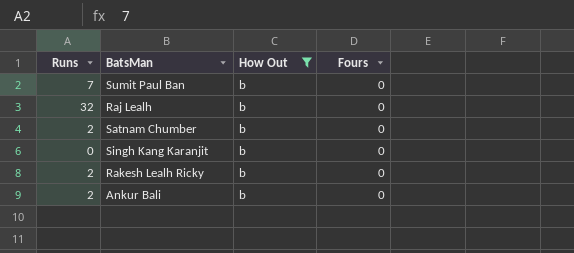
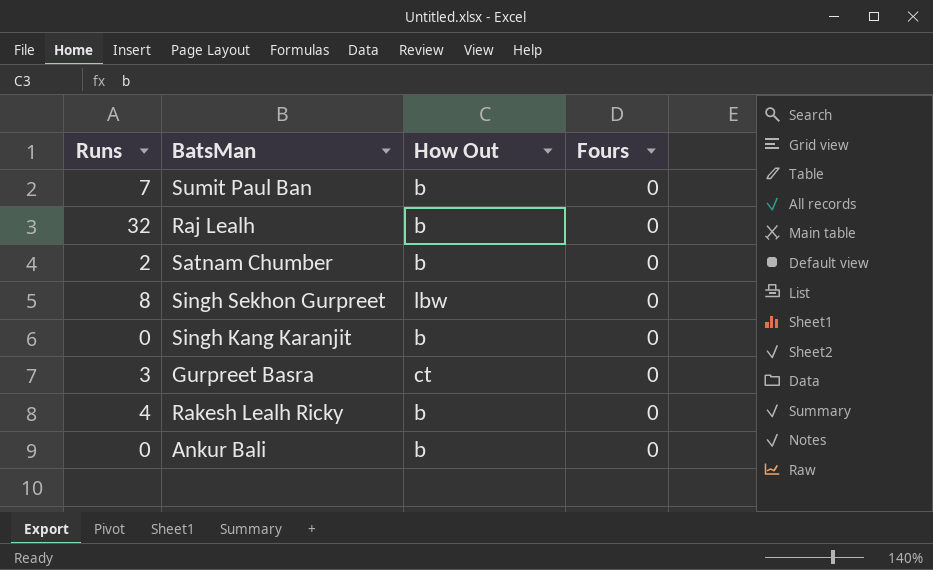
filter: How Out = b -> none
Rakesh Lealh Ricky | Runs: 2 -> 4
Ankur Bali | Runs: 2 -> 0

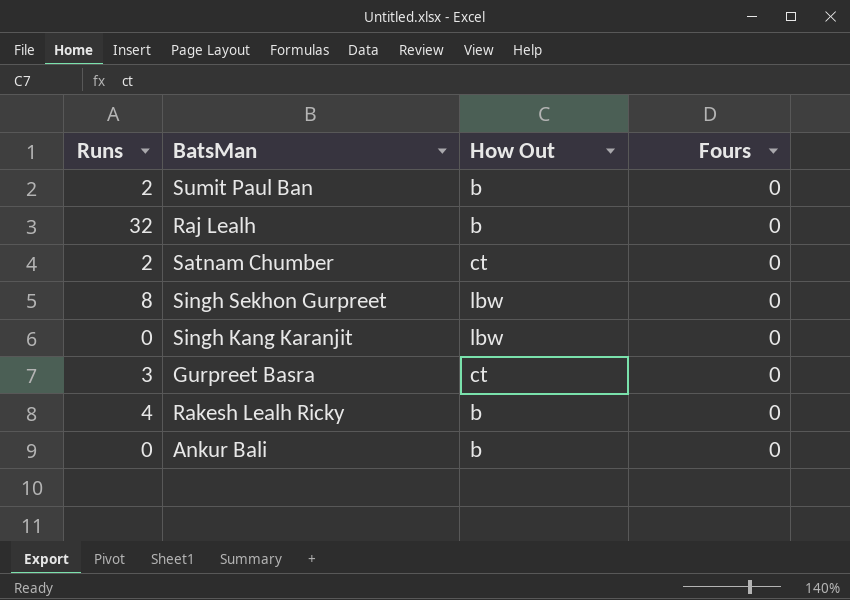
Sumit Paul Ban | Runs: 7 -> 2
Satnam Chumber | How Out: b -> ct
Singh Kang Karanjit | How Out: b -> lbw

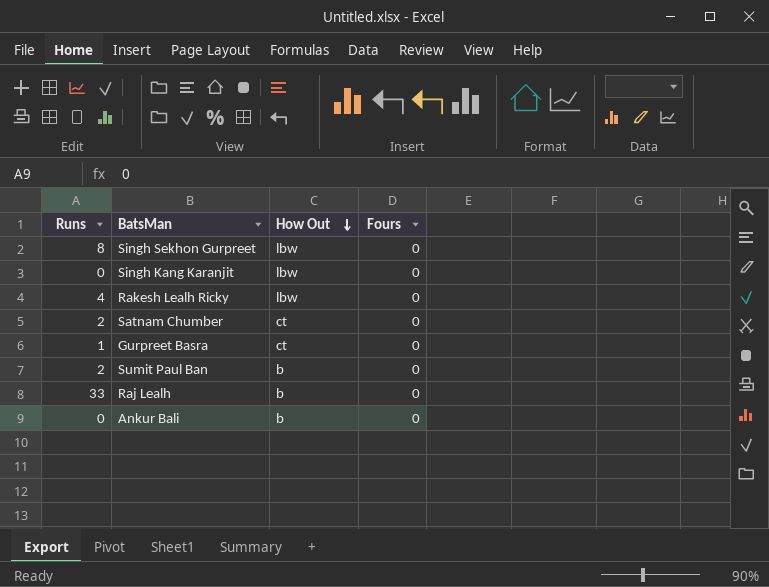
row order: none -> How Out descending
Rakesh Lealh Ricky | How Out: b -> lbw
Gurpreet Basra | Runs: 3 -> 1
Raj Lealh | Runs: 32 -> 33

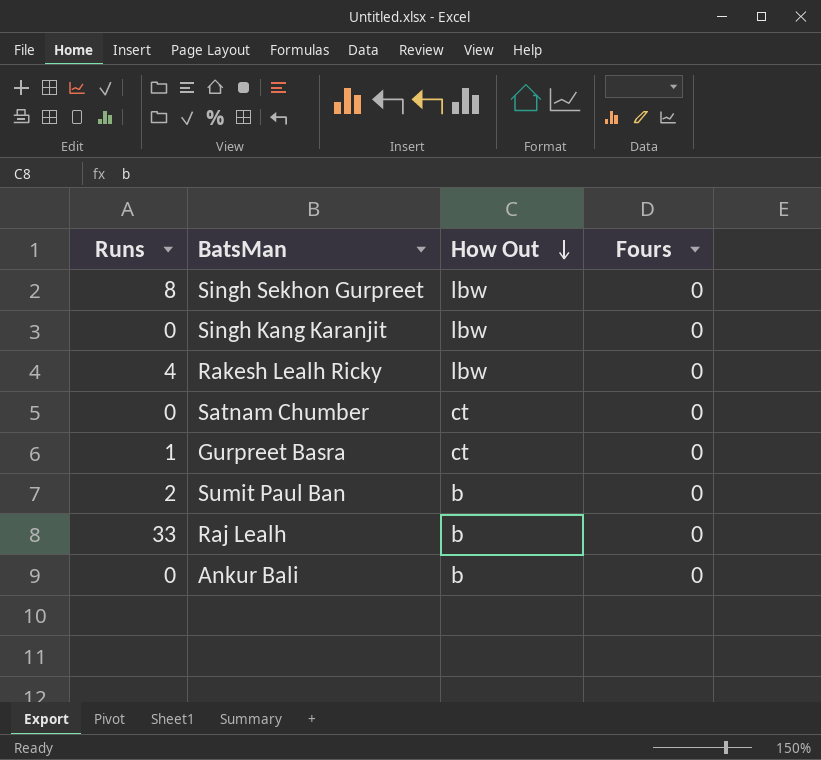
Satnam Chumber | Runs: 2 -> 0

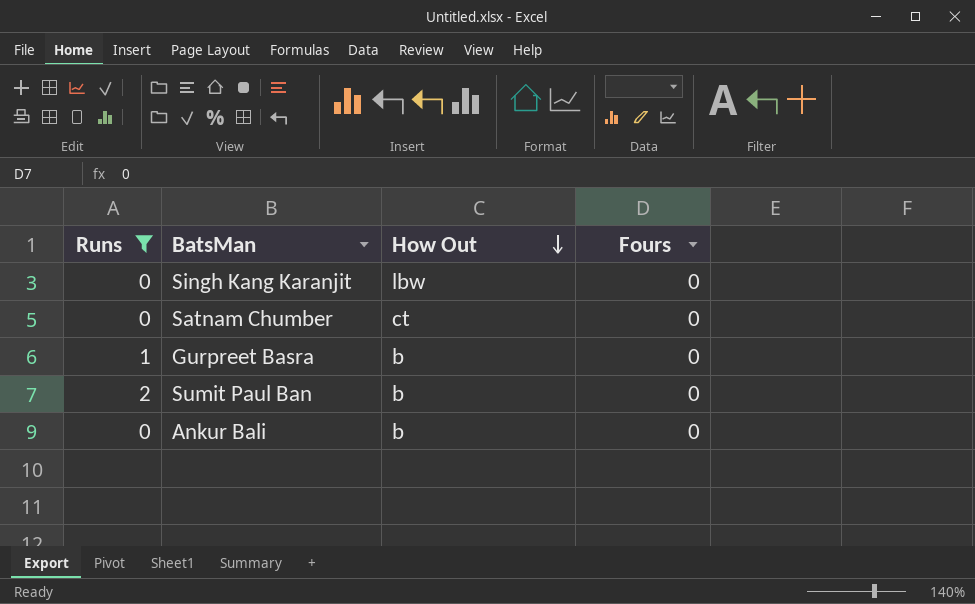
filter: none -> Runs <= 2
Gurpreet Basra | How Out: ct -> b

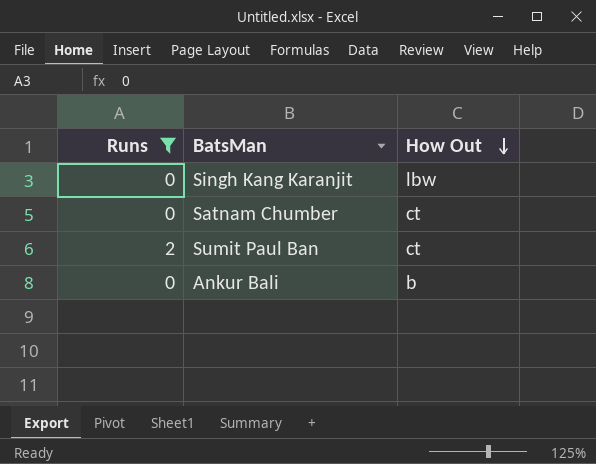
column Fours | position: 4 -> none
row Gurpreet Basra: 1 | b | 0 -> none
Sumit Paul Ban | How Out: b -> ct

